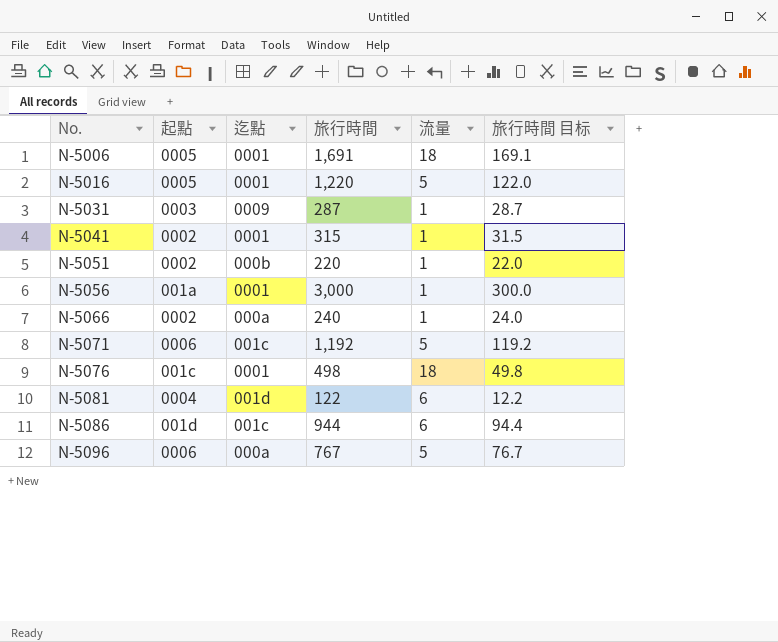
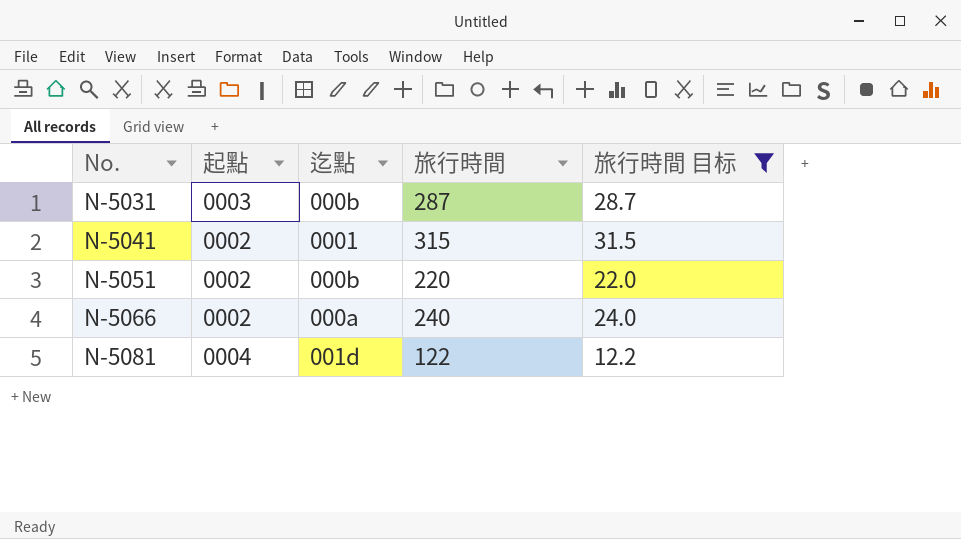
filter: none -> 旅行時間 目标 <= 31.5
column 流量 | position: 5 -> none
N-5031 | 迄點: 0009 -> 000b

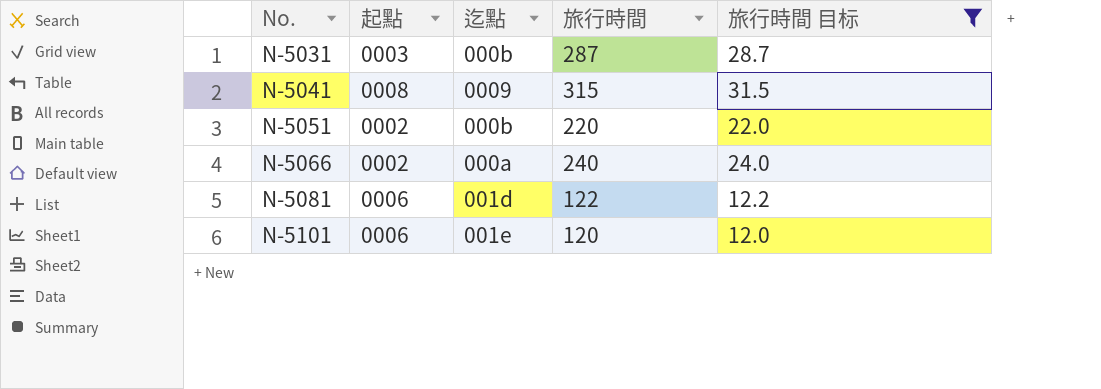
N-5041 | 起點: 0002 -> 0008
N-5041 | 迄點: 0001 -> 0009
N-5081 | 起點: 0004 -> 0006
row N-5101: none -> 0006 | 001e | 120 | 12.0

